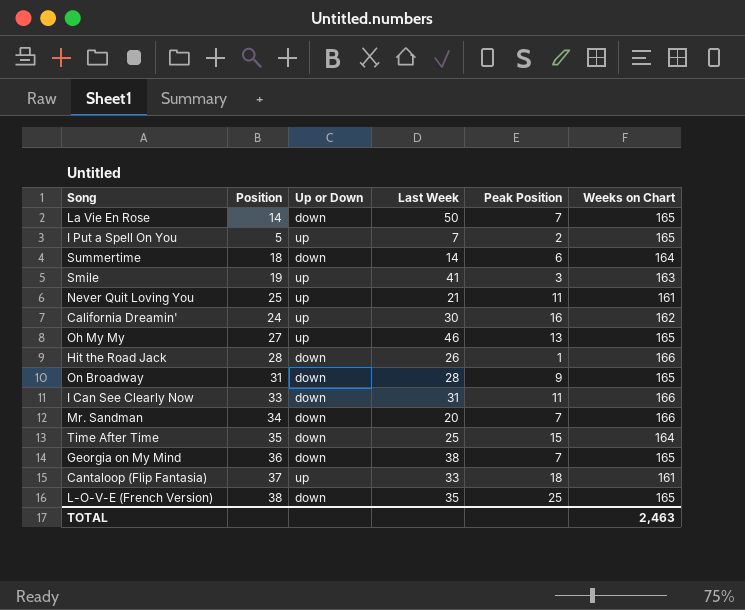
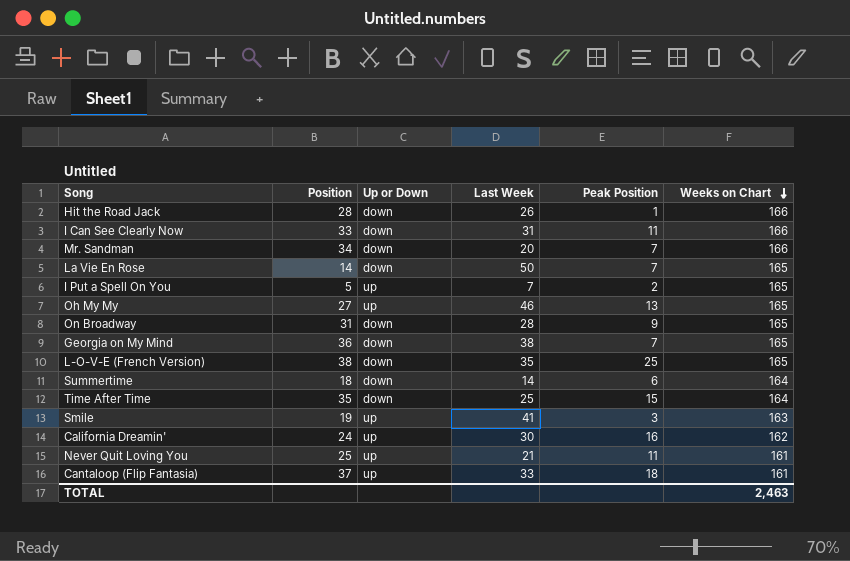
row order: none -> Weeks on Chart descending

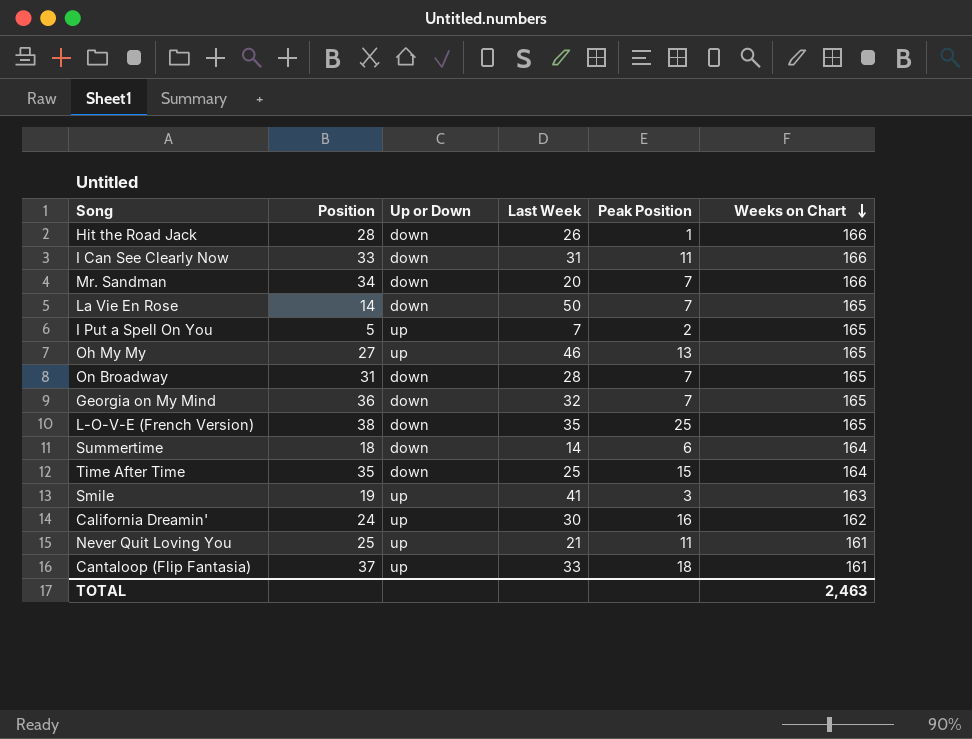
On Broadway | Peak Position: 9 -> 7
Georgia on My Mind | Last Week: 38 -> 32

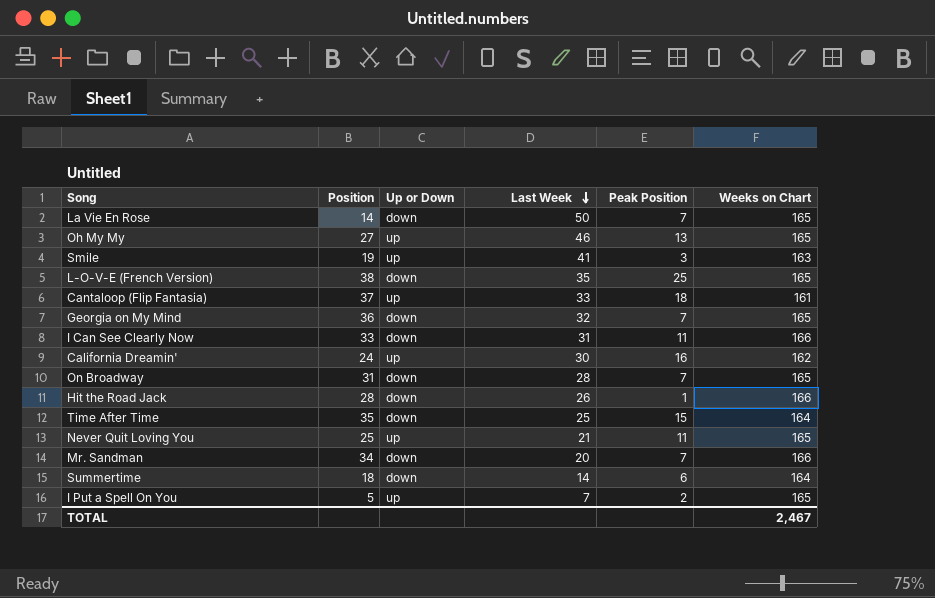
row order: Weeks on Chart descending -> Last Week descending
Never Quit Loving You | Weeks on Chart: 161 -> 165
TOTAL | Weeks on Chart: 2,463 -> 2,467

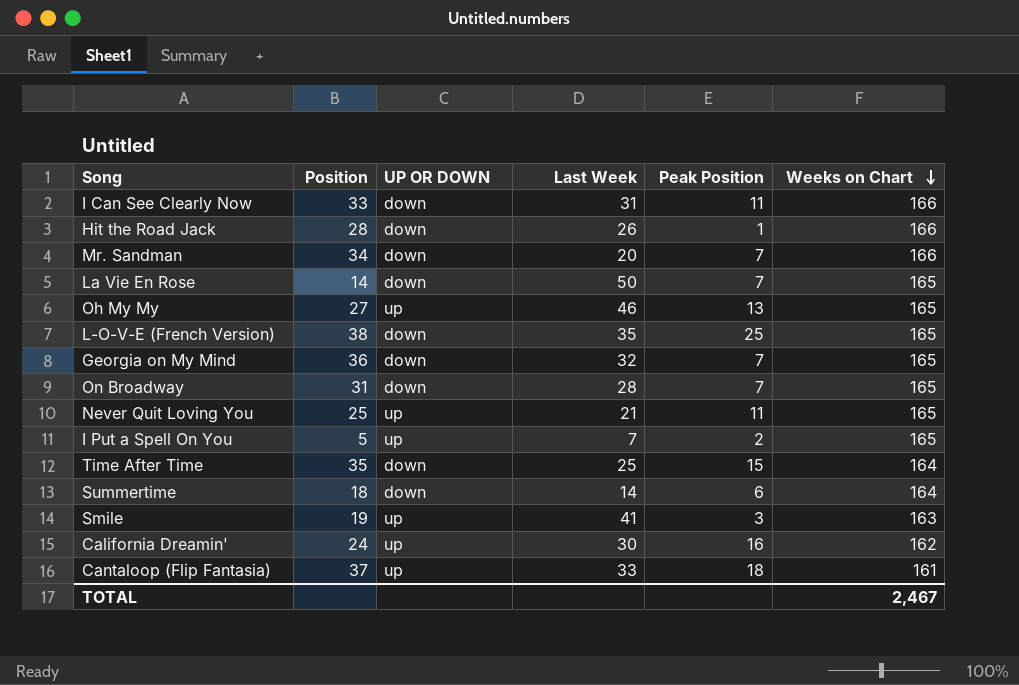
row order: Last Week descending -> Weeks on Chart descending
column name: Up or Down -> UP OR DOWN

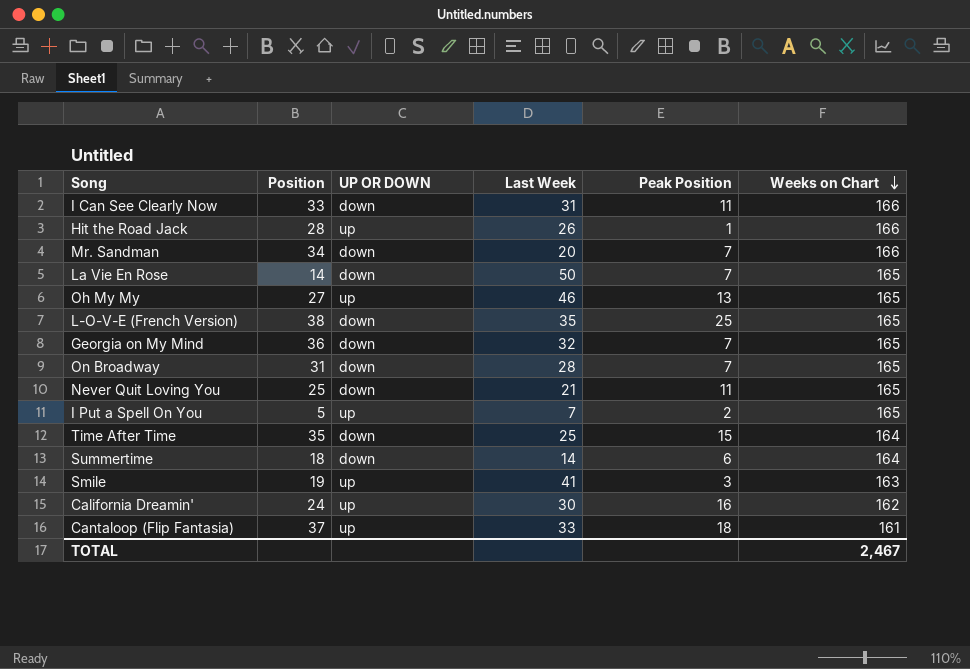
Hit the Road Jack | UP OR DOWN: down -> up
Never Quit Loving You | UP OR DOWN: up -> down

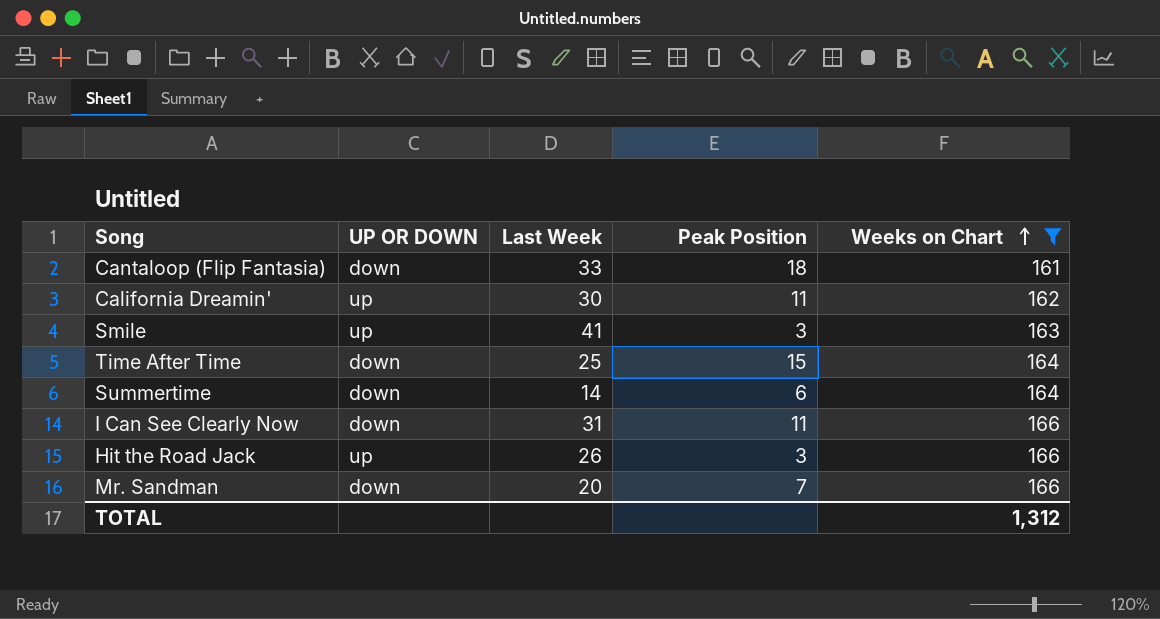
filter: none -> Weeks on Chart != 165
row order: Weeks on Chart descending -> Weeks on Chart ascending
column Position | position: 2 -> none
Cantaloop (Flip Fantasia) | UP OR DOWN: up -> down
California Dreamin' | Peak Position: 16 -> 11
Hit the Road Jack | Peak Position: 1 -> 3
TOTAL | Weeks on Chart: 2,467 -> 1,312

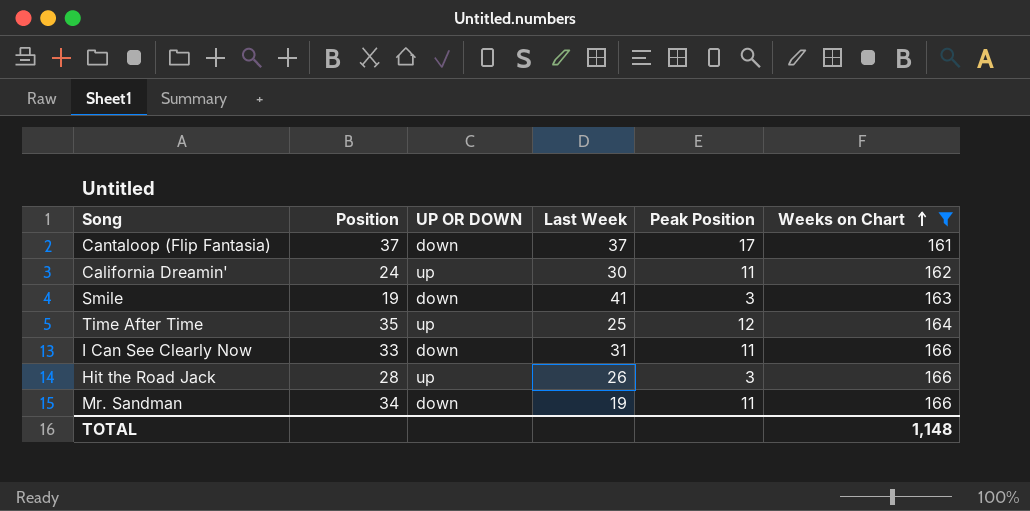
column Position | position: none -> 2
row Summertime: down | 14 | 6 | 164 -> none
Cantaloop (Flip Fantasia) | Last Week: 33 -> 37
Cantaloop (Flip Fantasia) | Peak Position: 18 -> 17
Smile | UP OR DOWN: up -> down
Time After Time | UP OR DOWN: down -> up
Time After Time | Peak Position: 15 -> 12
Mr. Sandman | Last Week: 20 -> 19
Mr. Sandman | Peak Position: 7 -> 11
TOTAL | Weeks on Chart: 1,312 -> 1,148

